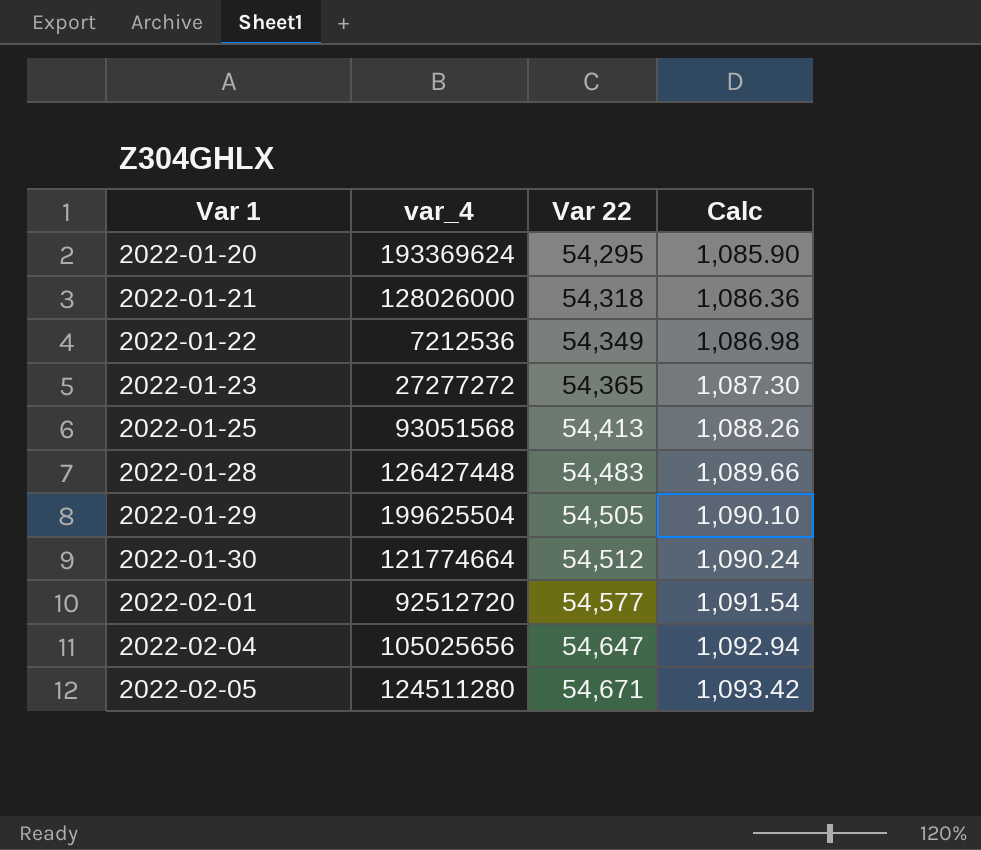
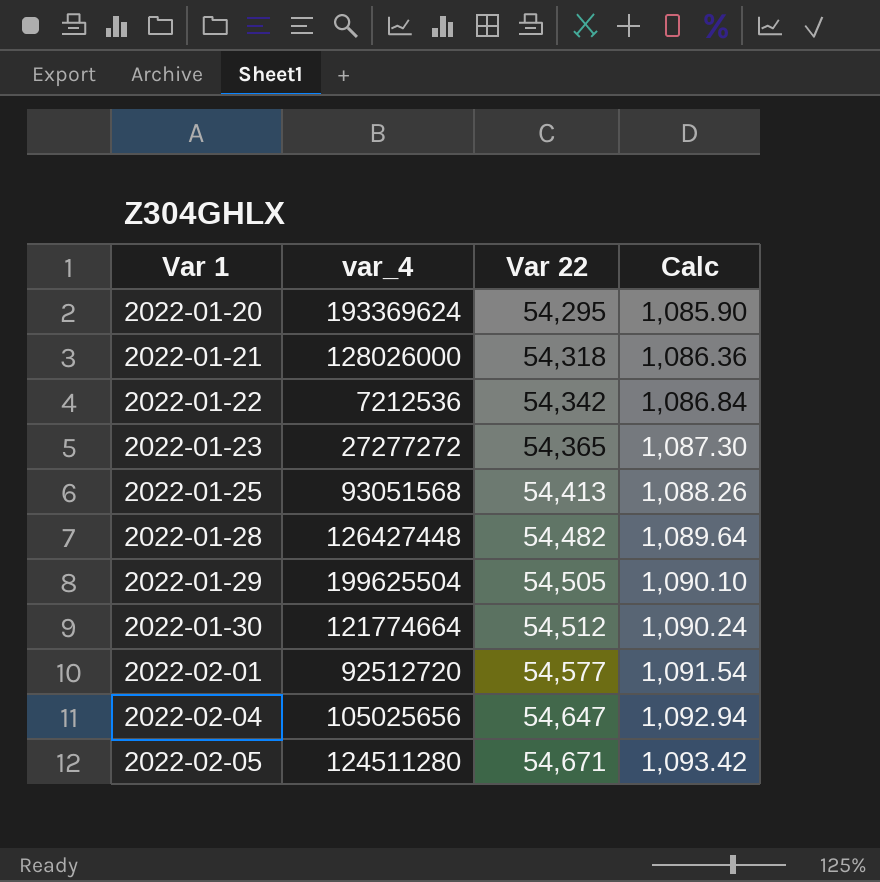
2022-01-22 | Var 22: 54,349 -> 54,342
2022-01-22 | Calc: 1,086.98 -> 1,086.84
2022-01-28 | Var 22: 54,483 -> 54,482
2022-01-28 | Calc: 1,089.66 -> 1,089.64

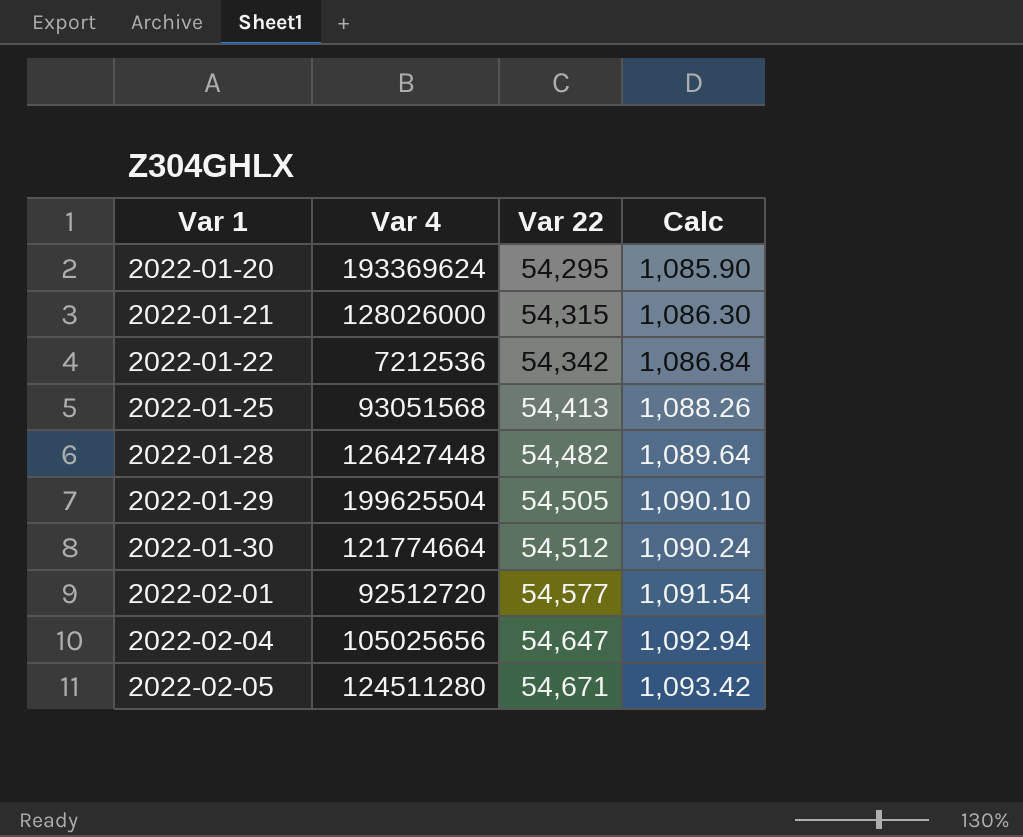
column name: var_4 -> Var 4
row 2022-01-23: 27277272 | 54,365 | 1,087.30 -> none
2022-01-21 | Var 22: 54,318 -> 54,315
2022-01-21 | Calc: 1,086.36 -> 1,086.30

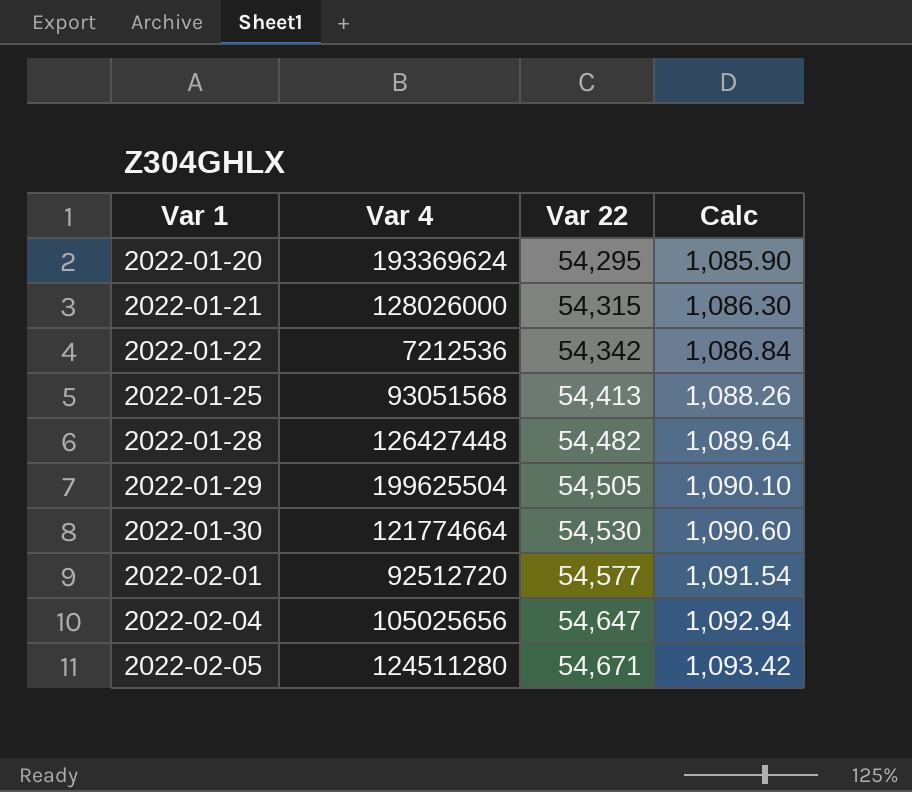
2022-01-30 | Var 22: 54,512 -> 54,530
2022-01-30 | Calc: 1,090.24 -> 1,090.60

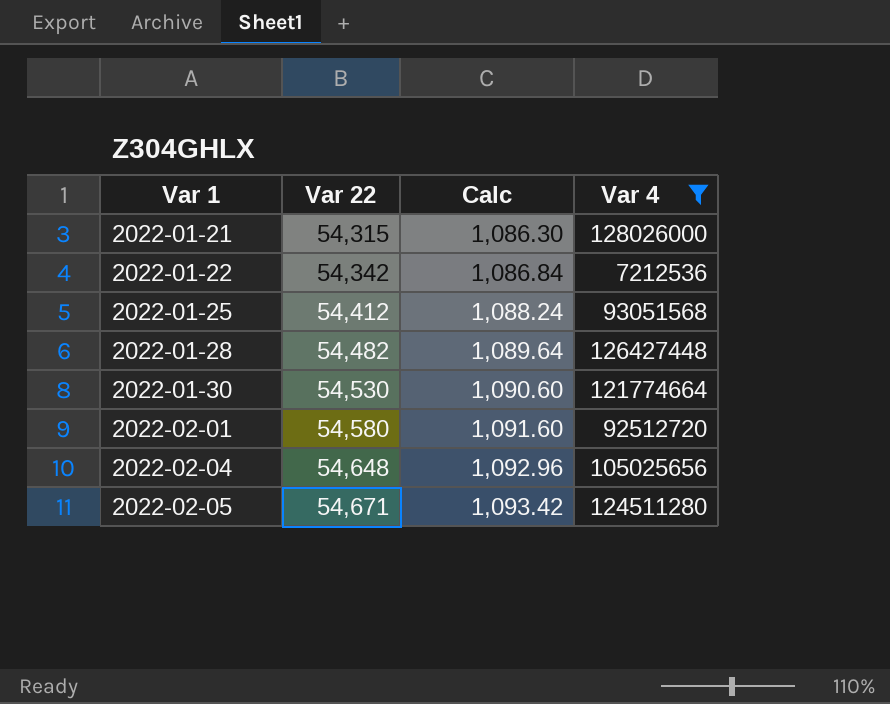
filter: none -> Var 4 <= 128026000
column Var 4 | position: 2 -> 4
2022-01-25 | Var 22: 54,413 -> 54,412
2022-01-25 | Calc: 1,088.26 -> 1,088.24
2022-02-01 | Var 22: 54,577 -> 54,580
2022-02-01 | Calc: 1,091.54 -> 1,091.60
2022-02-04 | Var 22: 54,647 -> 54,648
2022-02-04 | Calc: 1,092.94 -> 1,092.96

